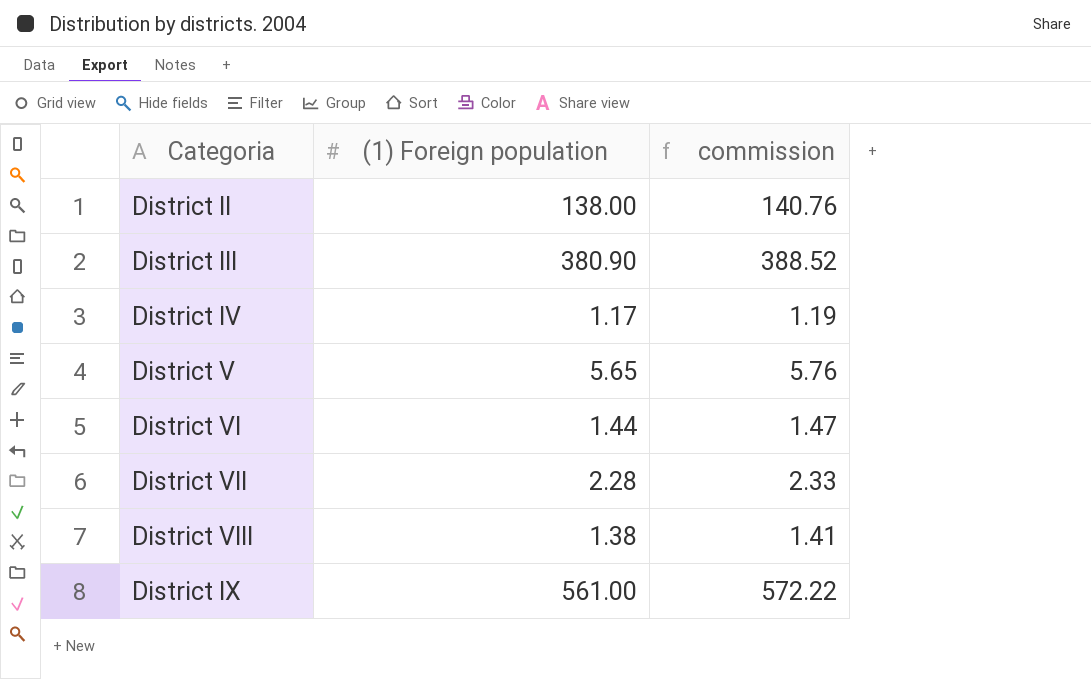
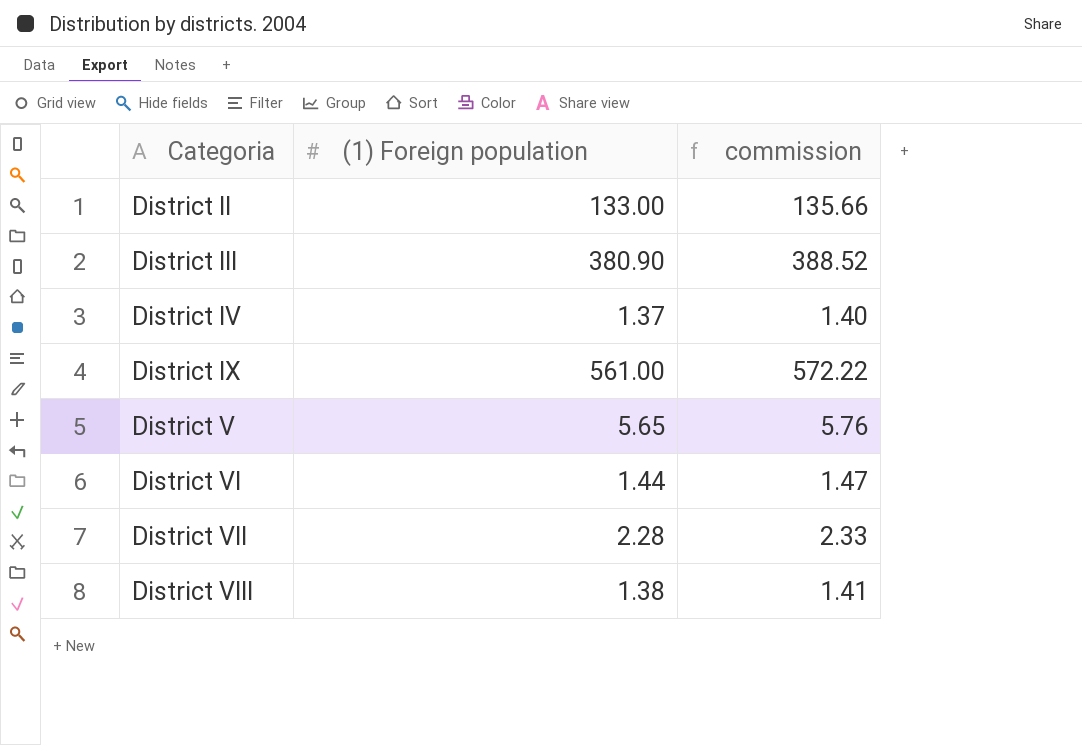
row order: none -> Categoria ascending
District II | (1) Foreign population: 138.00 -> 133.00
District II | commission: 140.76 -> 135.66
District IV | (1) Foreign population: 1.17 -> 1.37
District IV | commission: 1.19 -> 1.40

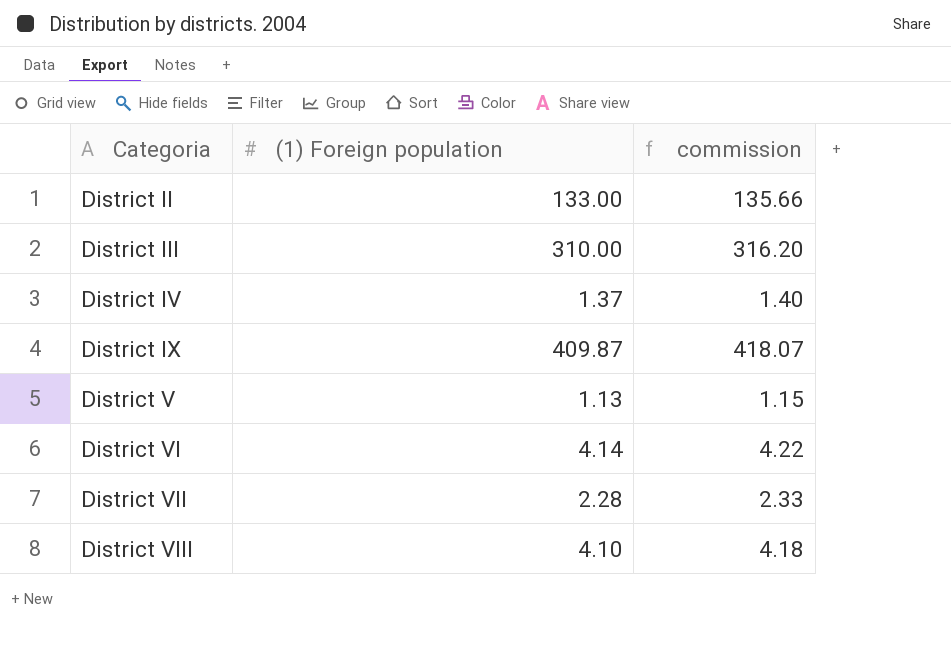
District III | (1) Foreign population: 380.90 -> 310.00
District III | commission: 388.52 -> 316.20
District IX | (1) Foreign population: 561.00 -> 409.87
District IX | commission: 572.22 -> 418.07
District V | (1) Foreign population: 5.65 -> 1.13
District V | commission: 5.76 -> 1.15
District VI | (1) Foreign population: 1.44 -> 4.14
District VI | commission: 1.47 -> 4.22
District VIII | (1) Foreign population: 1.38 -> 4.10
District VIII | commission: 1.41 -> 4.18

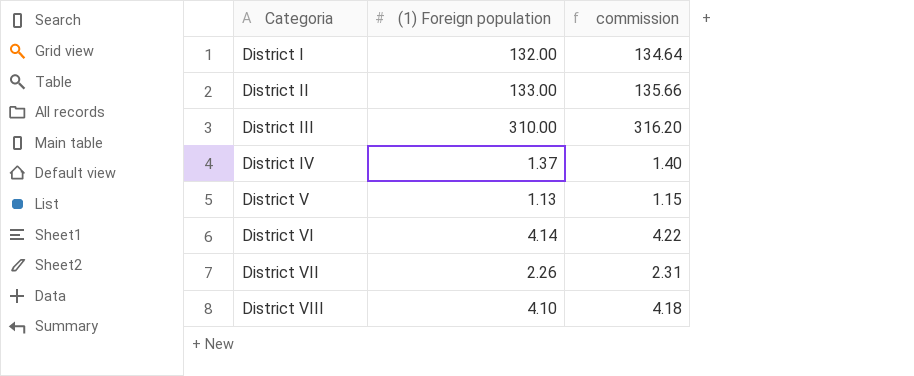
row District IX: 409.87 | 418.07 -> none
row District I: none -> 132.00 | 134.64
District VII | (1) Foreign population: 2.28 -> 2.26
District VII | commission: 2.33 -> 2.31

